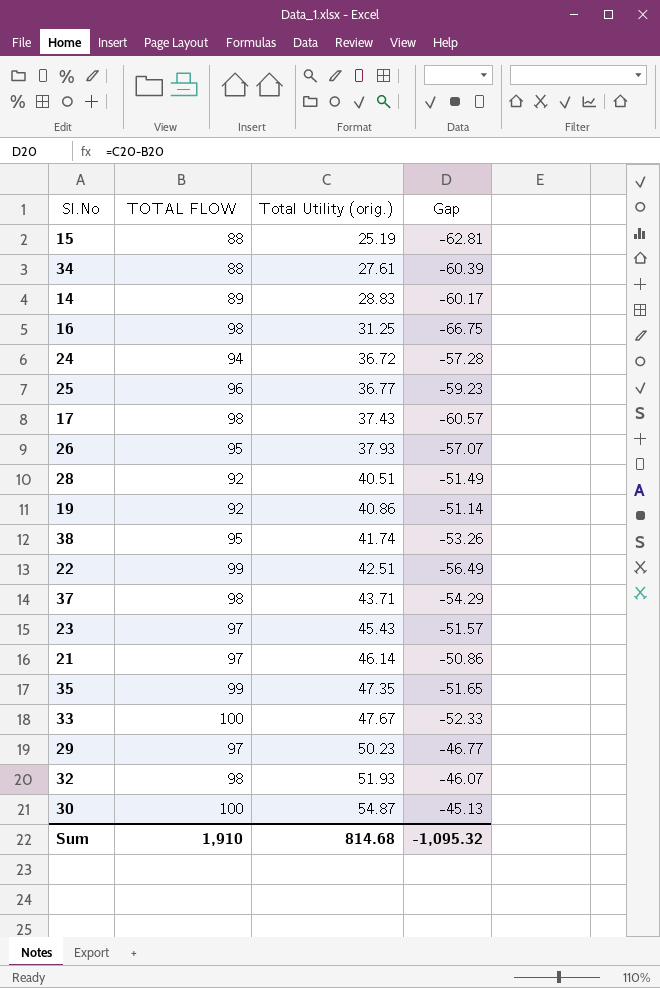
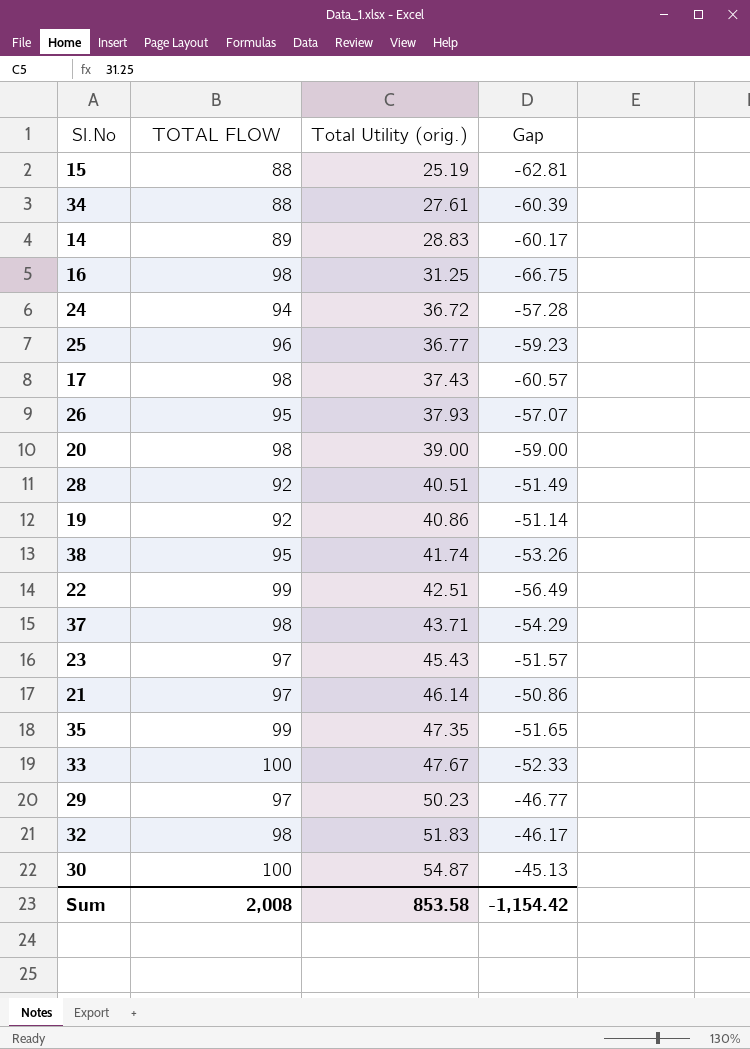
row 20: none -> 98 | 39.00 | -59.00
32 | Total Utility (orig.): 51.93 -> 51.83
32 | Gap: -46.07 -> -46.17
Sum | TOTAL FLOW: 1,910 -> 2,008
Sum | Total Utility (orig.): 814.68 -> 853.58
Sum | Gap: -1,095.32 -> -1,154.42

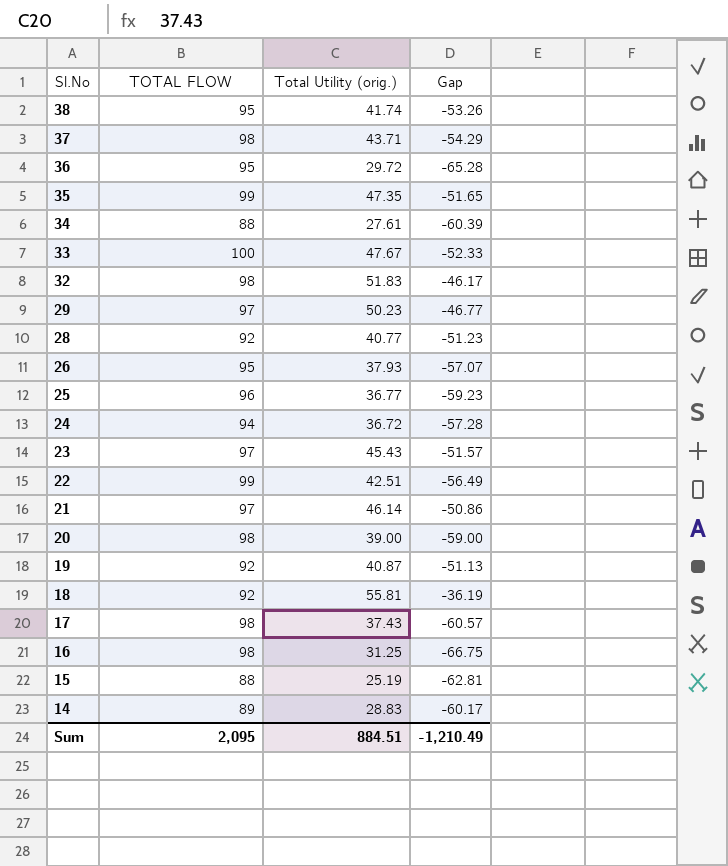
row order: Total Utility (orig.) ascending -> Sl.No descending
row 30: 100 | 54.87 | -45.13 -> none
row 36: none -> 95 | 29.72 | -65.28
28 | Total Utility (orig.): 40.51 -> 40.77
28 | Gap: -51.49 -> -51.23
19 | Total Utility (orig.): 40.86 -> 40.87
19 | Gap: -51.14 -> -51.13
row 18: none -> 92 | 55.81 | -36.19
Sum | TOTAL FLOW: 2,008 -> 2,095
Sum | Total Utility (orig.): 853.58 -> 884.51
Sum | Gap: -1,154.42 -> -1,210.49

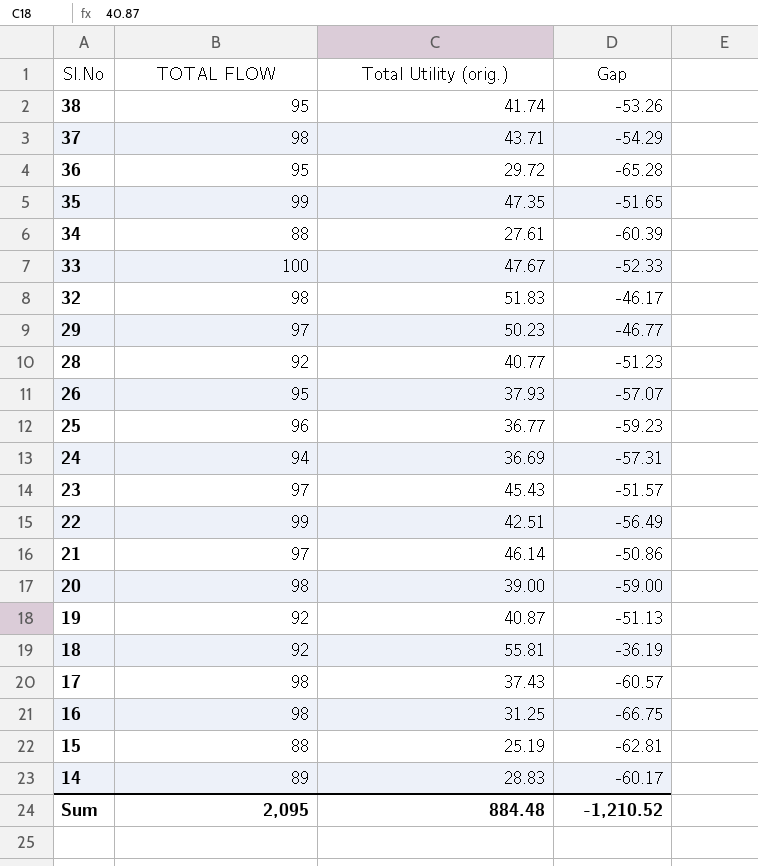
24 | Total Utility (orig.): 36.72 -> 36.69
24 | Gap: -57.28 -> -57.31
Sum | Total Utility (orig.): 884.51 -> 884.48
Sum | Gap: -1,210.49 -> -1,210.52

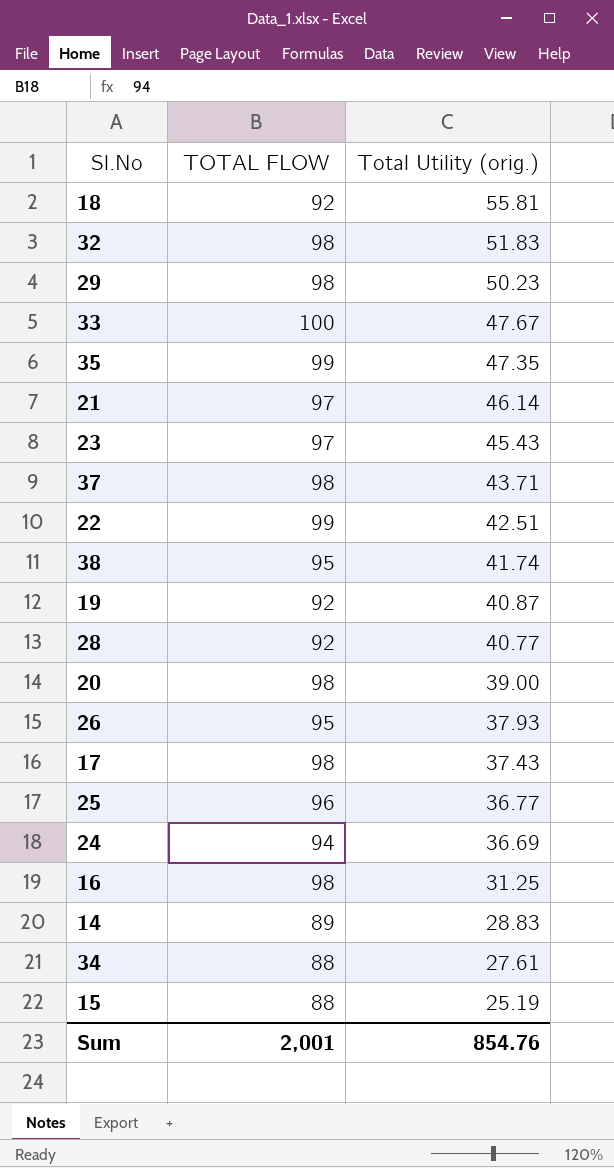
row order: Sl.No descending -> Total Utility (orig.) descending
column Gap | formula: [Total Utility (orig.)] - [TOTAL FLOW] -> none
row 36: 95 | 29.72 | -65.28 -> none
29 | TOTAL FLOW: 97 -> 98
Sum | TOTAL FLOW: 2,095 -> 2,001
Sum | Total Utility (orig.): 884.48 -> 854.76

